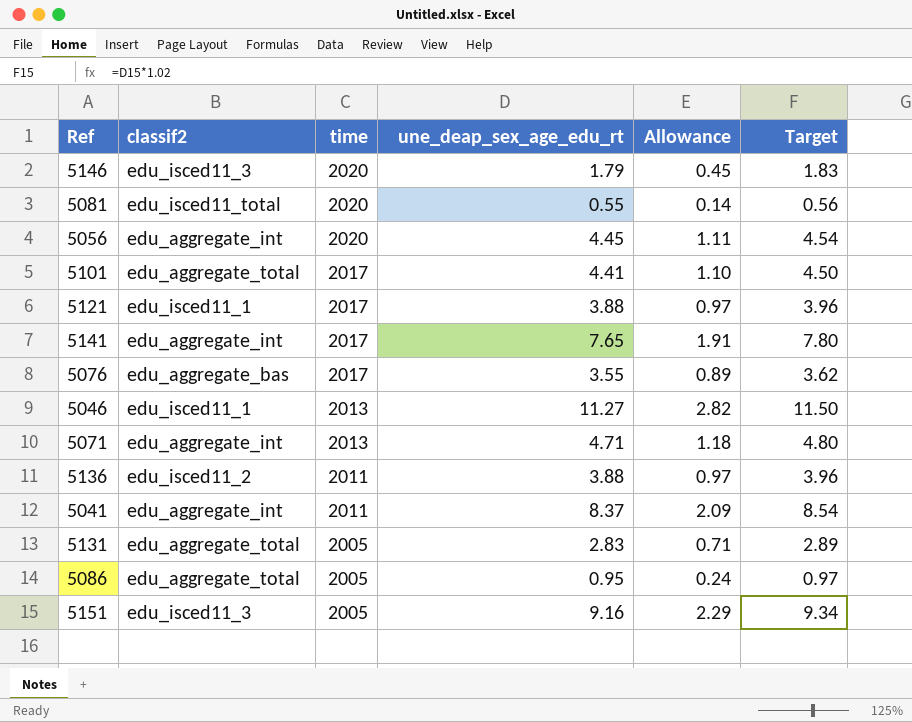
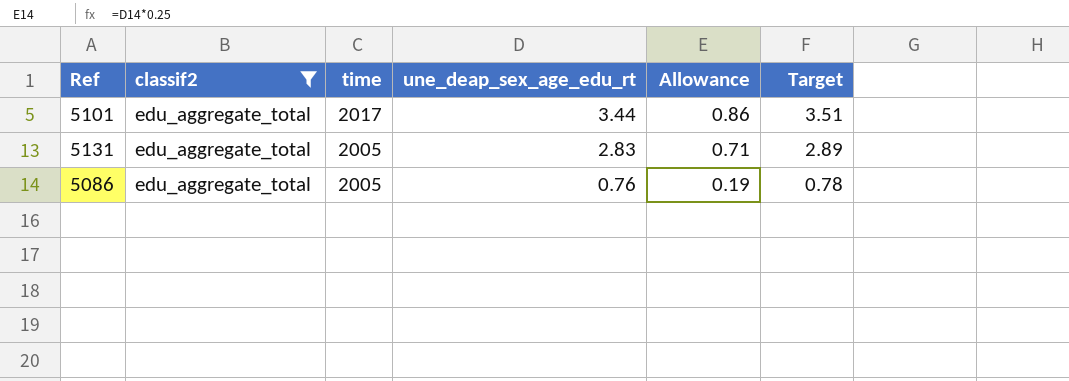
filter: none -> classif2 = edu_aggregate_total
5101 | une_deap_sex_age_edu_rt: 4.41 -> 3.44
5101 | Allowance: 1.10 -> 0.86
5101 | Target: 4.50 -> 3.51
5086 | une_deap_sex_age_edu_rt: 0.95 -> 0.76
5086 | Allowance: 0.24 -> 0.19
5086 | Target: 0.97 -> 0.78

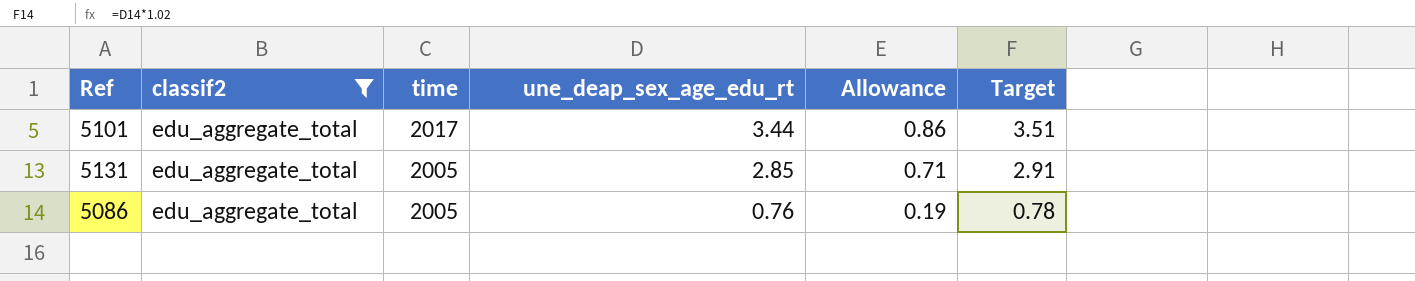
5131 | une_deap_sex_age_edu_rt: 2.83 -> 2.85
5131 | Target: 2.89 -> 2.91

